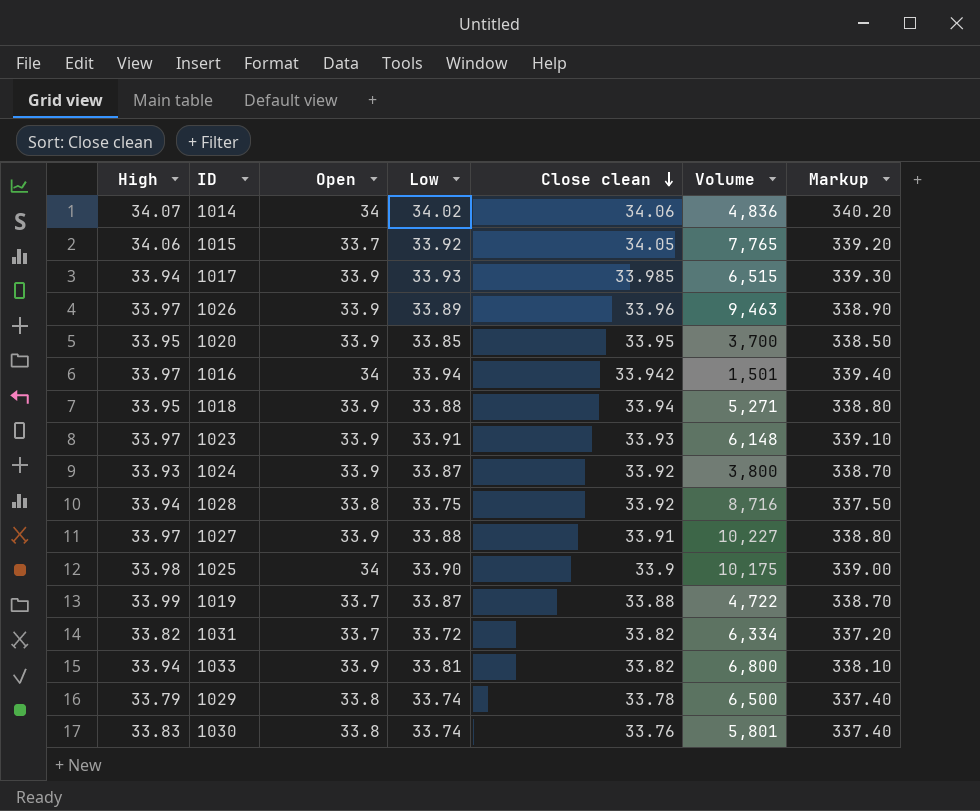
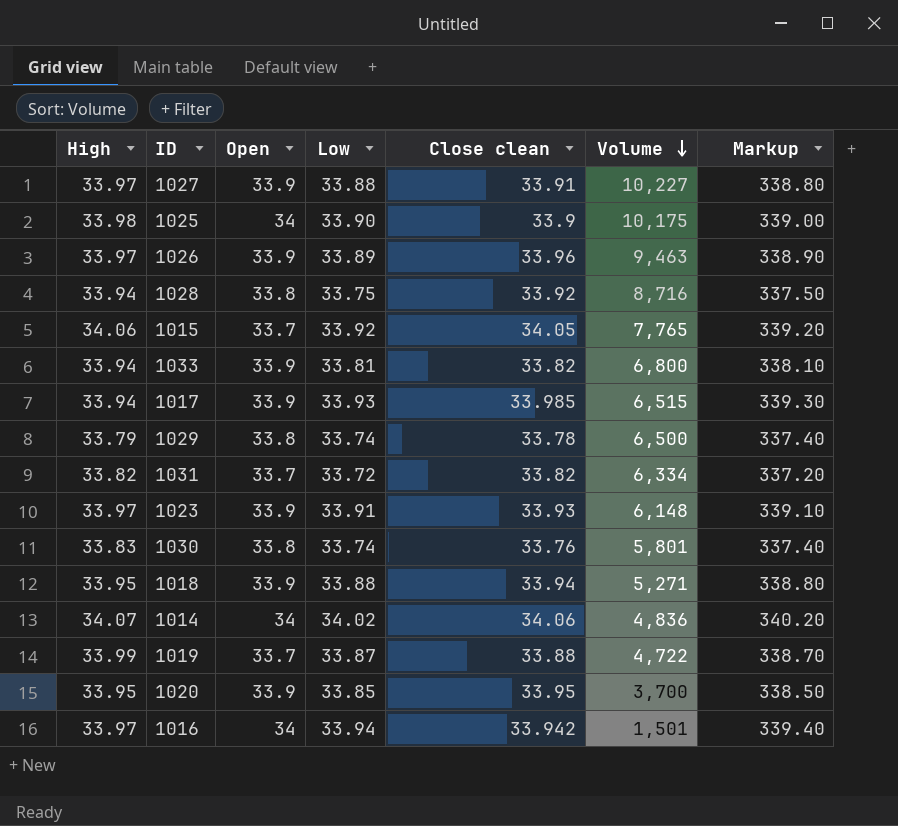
row order: Close clean descending -> Volume descending
row 1024: 33.93 | 33.9 | 33.87 | 33.92 | 3,800 | 338.70 -> none

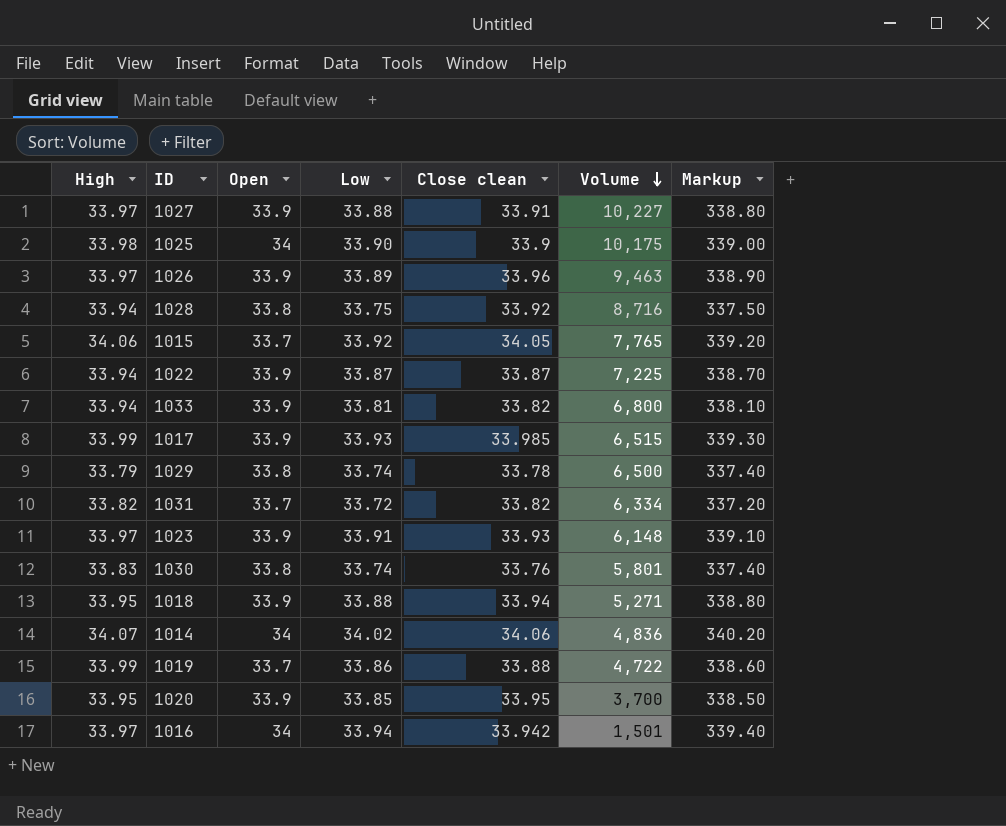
row 1022: none -> 33.94 | 33.9 | 33.87 | 33.87 | 7,225 | 338.70
1017 | High: 33.94 -> 33.99
1019 | Low: 33.87 -> 33.86
1019 | Markup: 338.70 -> 338.60

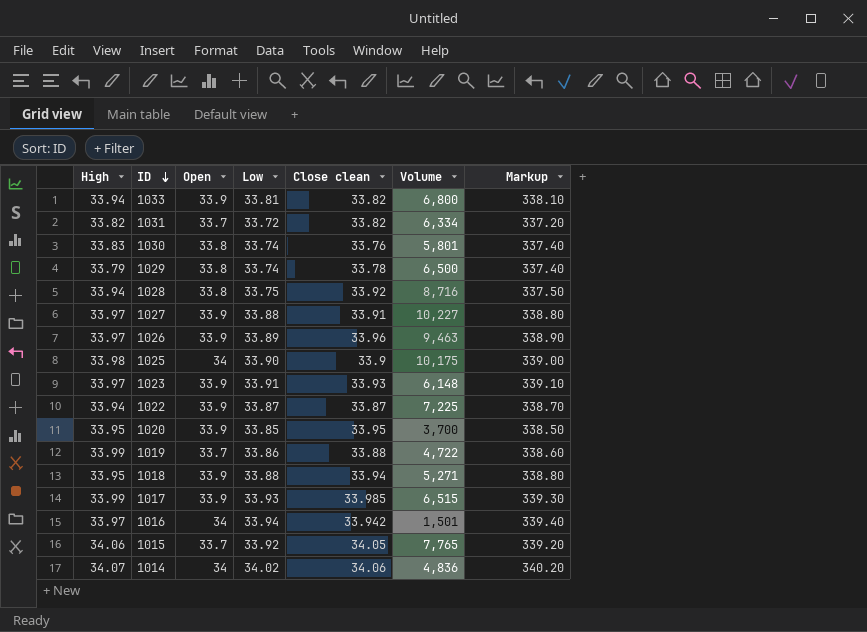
row order: Volume descending -> ID descending

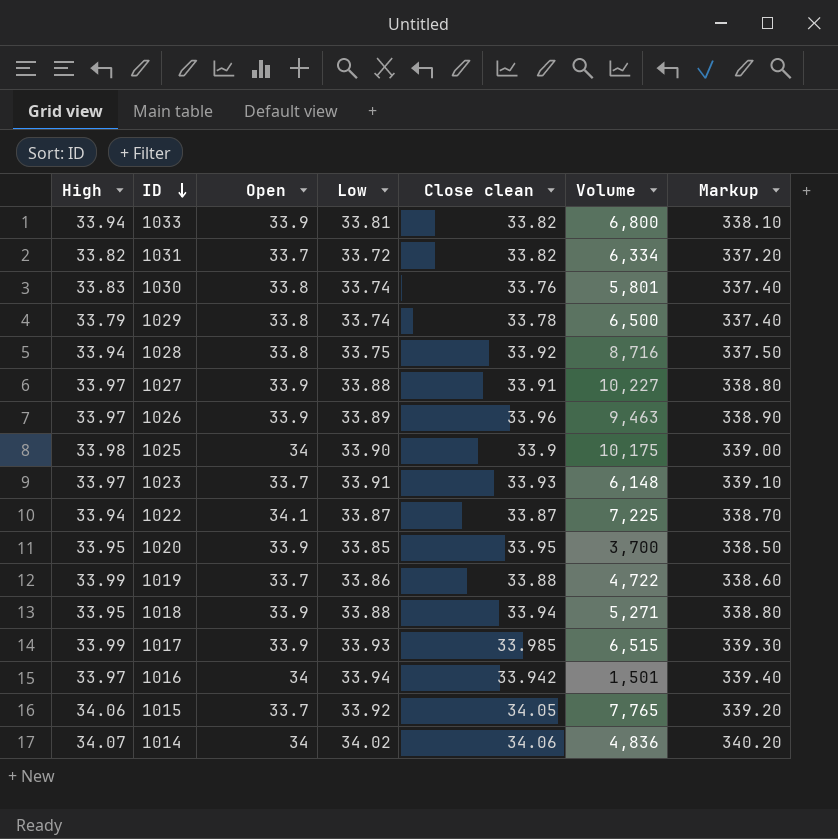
1023 | Open: 33.9 -> 33.7
1022 | Open: 33.9 -> 34.1

